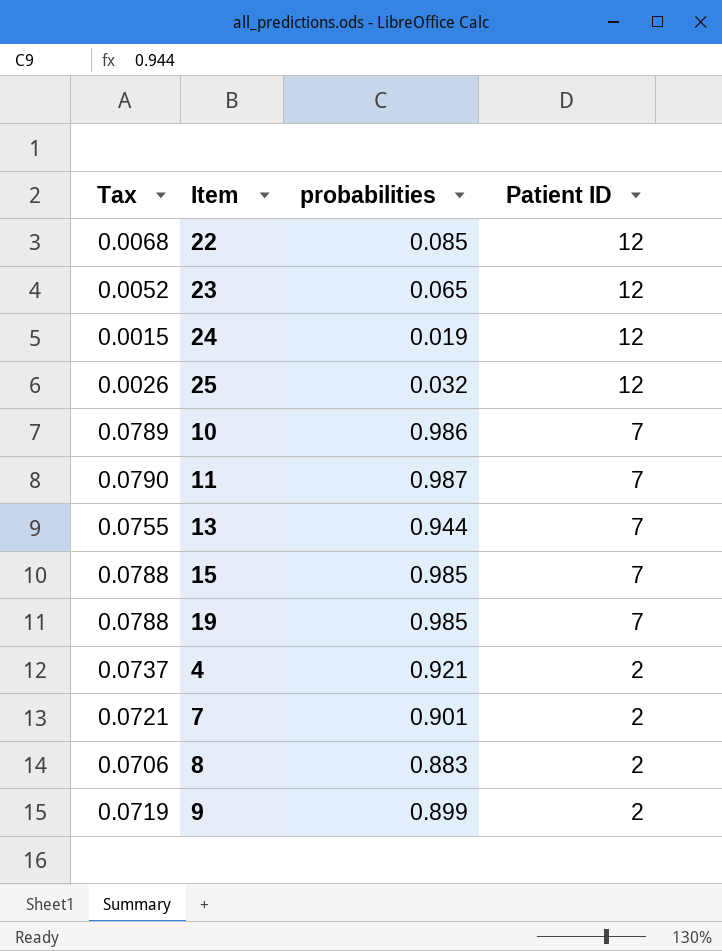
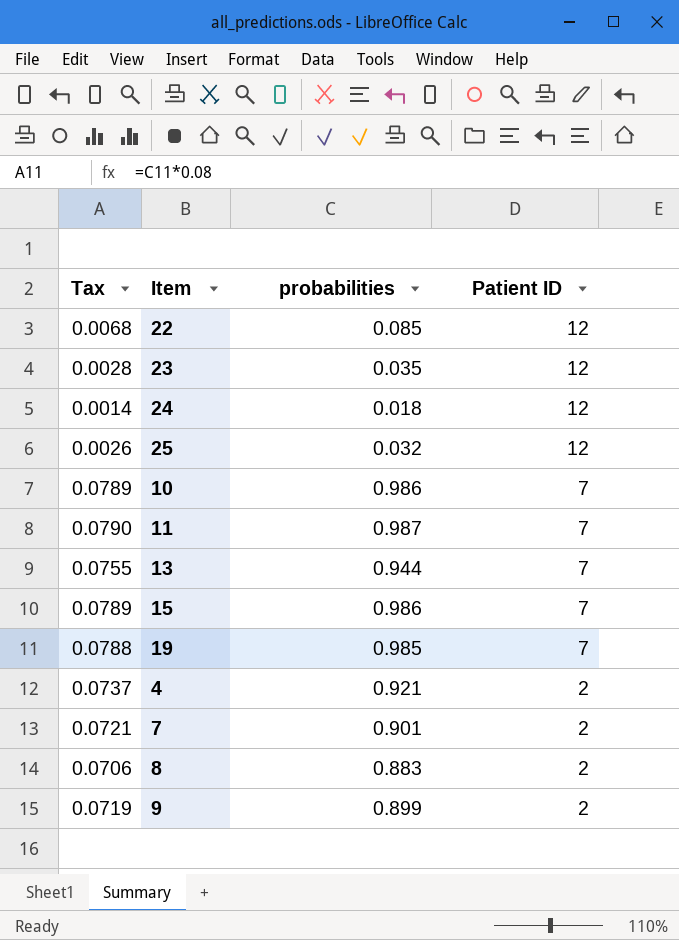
23 | Tax: 0.0052 -> 0.0028
23 | probabilities: 0.065 -> 0.035
24 | Tax: 0.0015 -> 0.0014
24 | probabilities: 0.019 -> 0.018
15 | Tax: 0.0788 -> 0.0789
15 | probabilities: 0.985 -> 0.986

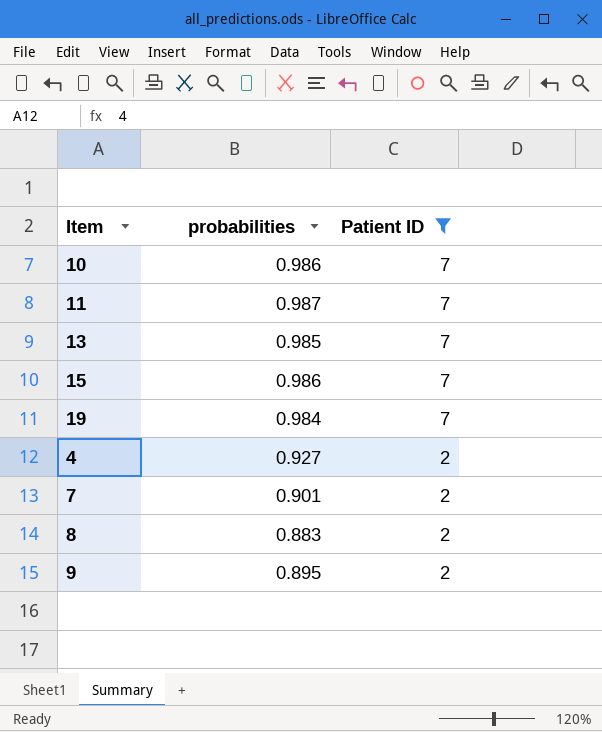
filter: none -> Patient ID != 12
column Tax | formula: [probabilities] * 0.08 -> none
13 | probabilities: 0.944 -> 0.985
19 | probabilities: 0.985 -> 0.984
4 | probabilities: 0.921 -> 0.927
9 | probabilities: 0.899 -> 0.895

